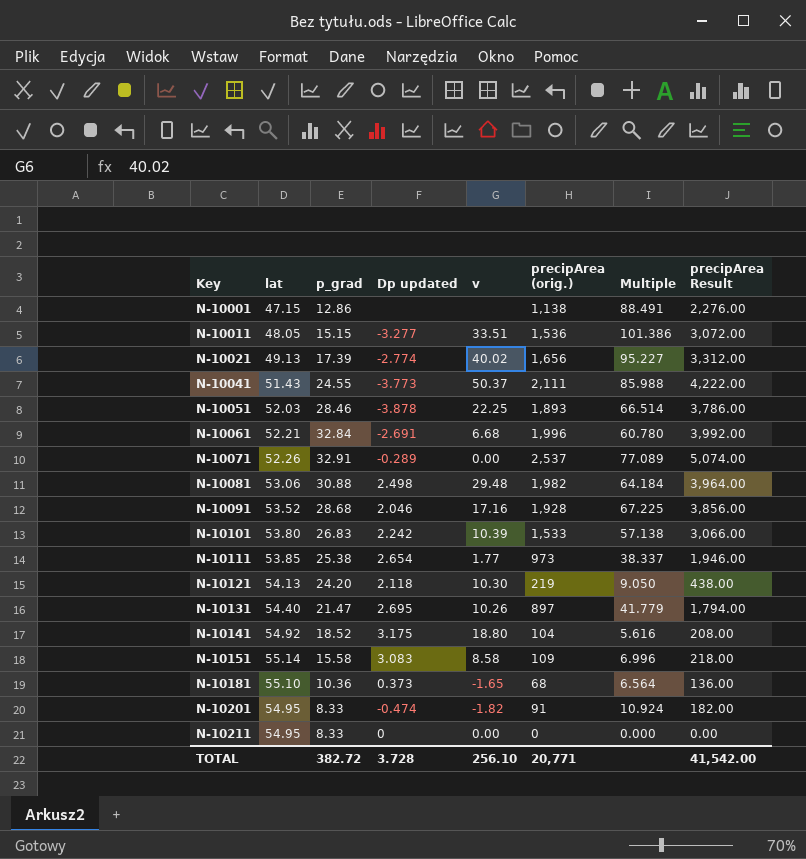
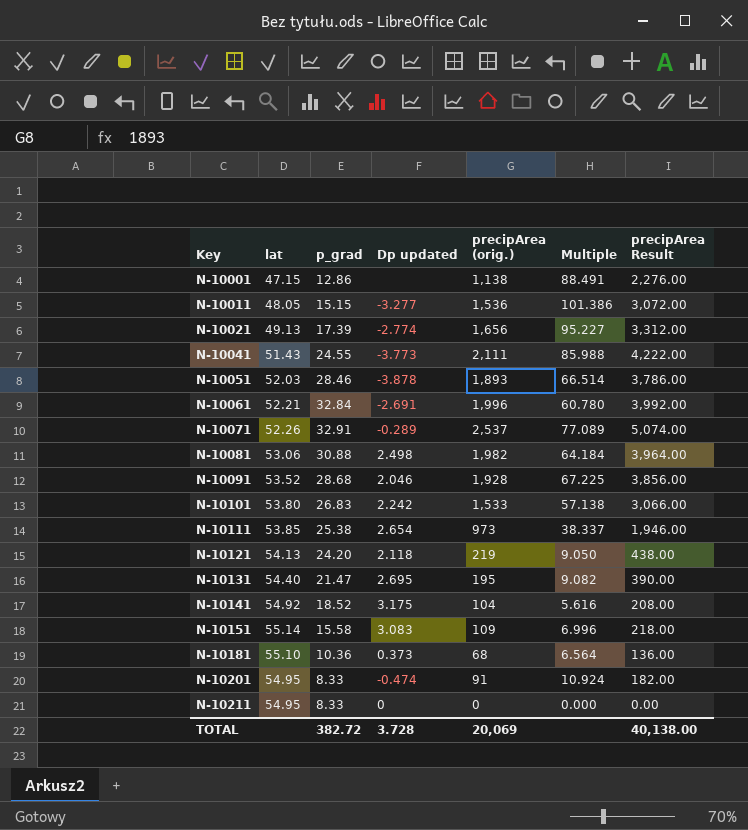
column v | position: 5 -> none
N-10131 | precipArea (orig.): 897 -> 195
N-10131 | Multiple: 41.779 -> 9.082
N-10131 | precipArea Result: 1,794.00 -> 390.00
TOTAL | precipArea (orig.): 20,771 -> 20,069
TOTAL | precipArea Result: 41,542.00 -> 40,138.00

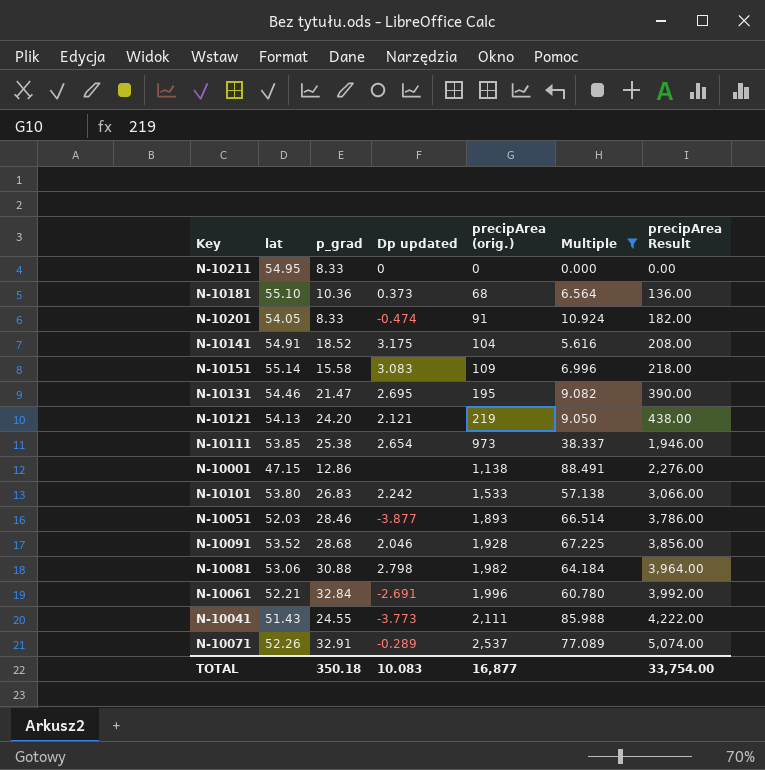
filter: none -> Multiple <= 88.491
row order: Key ascending -> precipArea (orig.) ascending
N-10201 | lat: 54.95 -> 54.05
N-10141 | lat: 54.92 -> 54.91
N-10131 | lat: 54.40 -> 54.46
N-10121 | Dp updated: 2.118 -> 2.121
N-10051 | Dp updated: -3.878 -> -3.877
N-10081 | Dp updated: 2.498 -> 2.798
TOTAL | p_grad: 382.72 -> 350.18
TOTAL | Dp updated: 3.728 -> 10.083
TOTAL | precipArea (orig.): 20,069 -> 16,877
TOTAL | precipArea Result: 40,138.00 -> 33,754.00

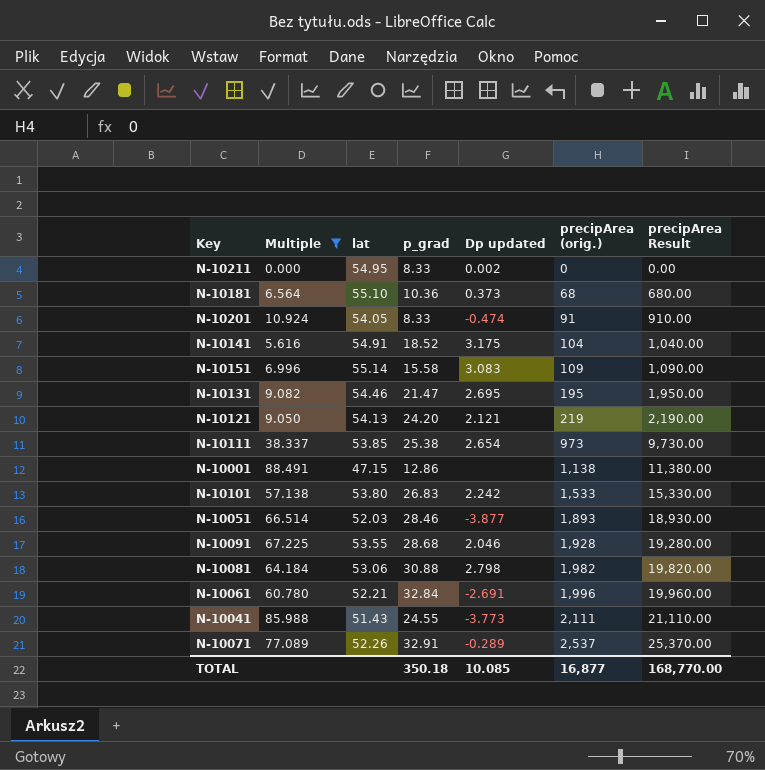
column Multiple | position: 6 -> 2
column precipArea Result | formula: [precipArea (orig.)] * 2 -> [precipArea (orig.)] * 10
N-10211 | Dp updated: 0 -> 0.002
N-10091 | lat: 53.52 -> 53.55
TOTAL | Dp updated: 10.083 -> 10.085
TOTAL | precipArea Result: 33,754.00 -> 168,770.00

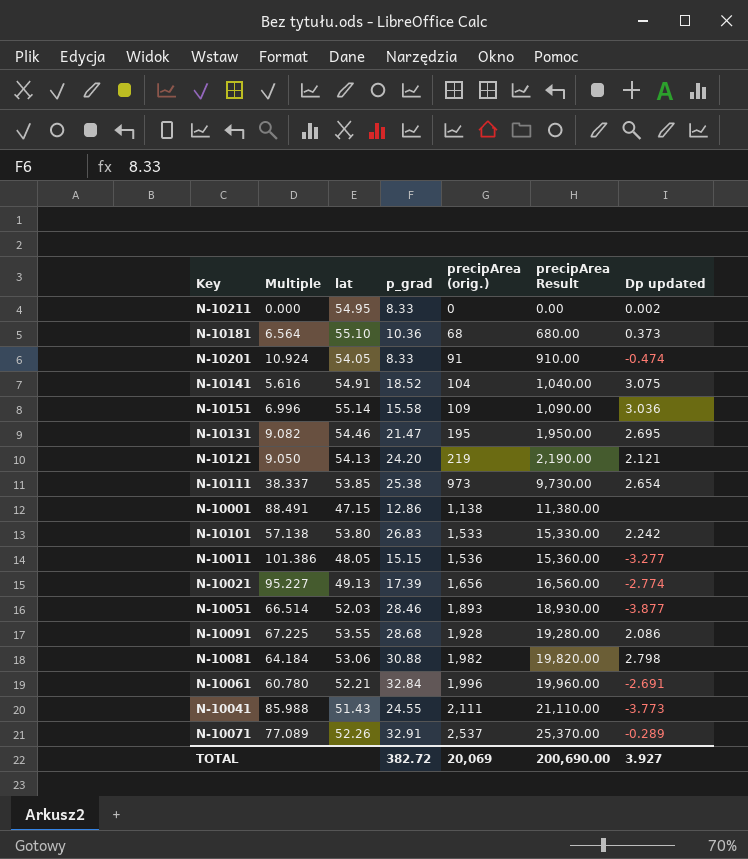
filter: Multiple <= 88.491 -> none
column Dp updated | position: 5 -> 7
N-10141 | Dp updated: 3.175 -> 3.075
N-10151 | Dp updated: 3.083 -> 3.036
N-10091 | Dp updated: 2.046 -> 2.086
TOTAL | p_grad: 350.18 -> 382.72
TOTAL | precipArea (orig.): 16,877 -> 20,069
TOTAL | precipArea Result: 168,770.00 -> 200,690.00
TOTAL | Dp updated: 10.085 -> 3.927

